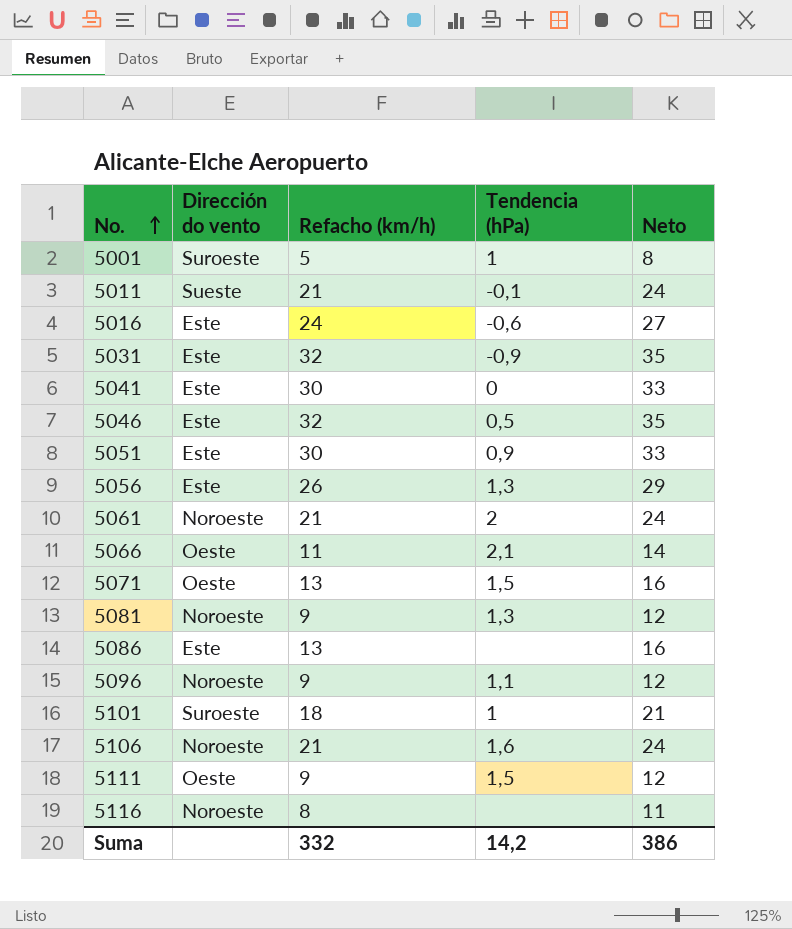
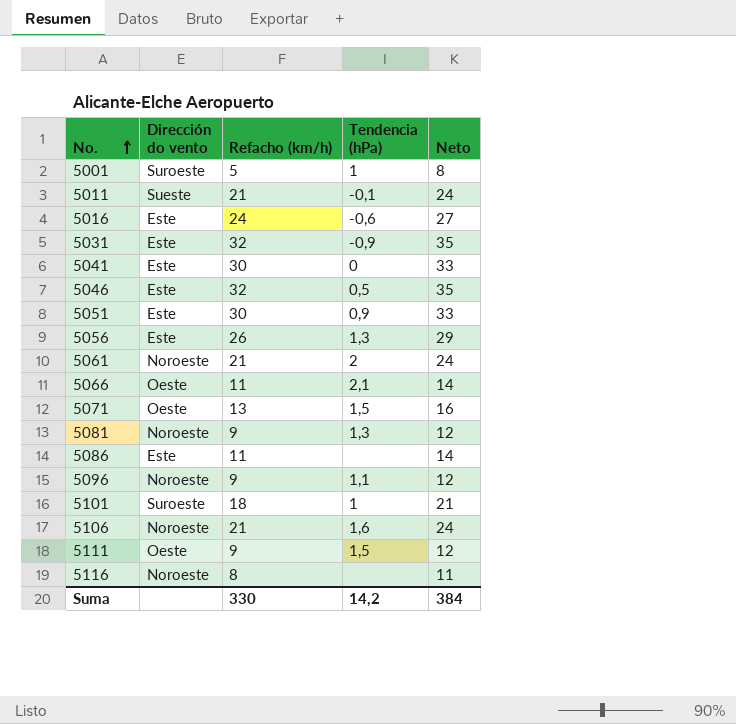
5086 | Refacho (km/h): 13 -> 11
5086 | Neto: 16 -> 14
Suma | Refacho (km/h): 332 -> 330
Suma | Neto: 386 -> 384

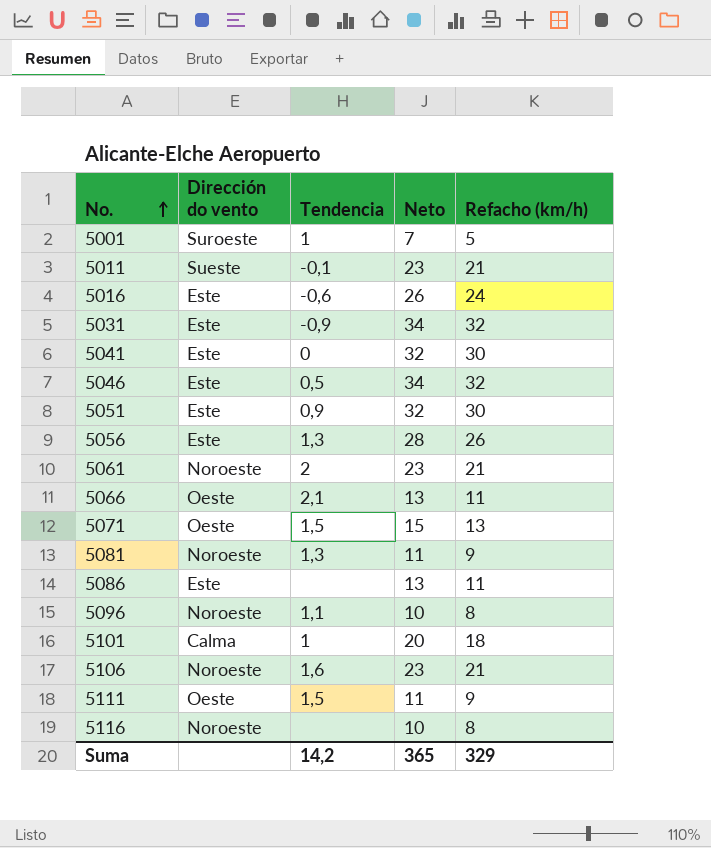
column name: Tendencia (hPa) -> Tendencia
column Neto | formula: [Refacho (km/h)] + 3 -> [Refacho (km/h)] + 2
column Refacho (km/h) | position: 3 -> 5
5096 | Refacho (km/h): 9 -> 8
5101 | Dirección do vento: Suroeste -> Calma
Suma | Neto: 384 -> 365
Suma | Refacho (km/h): 330 -> 329

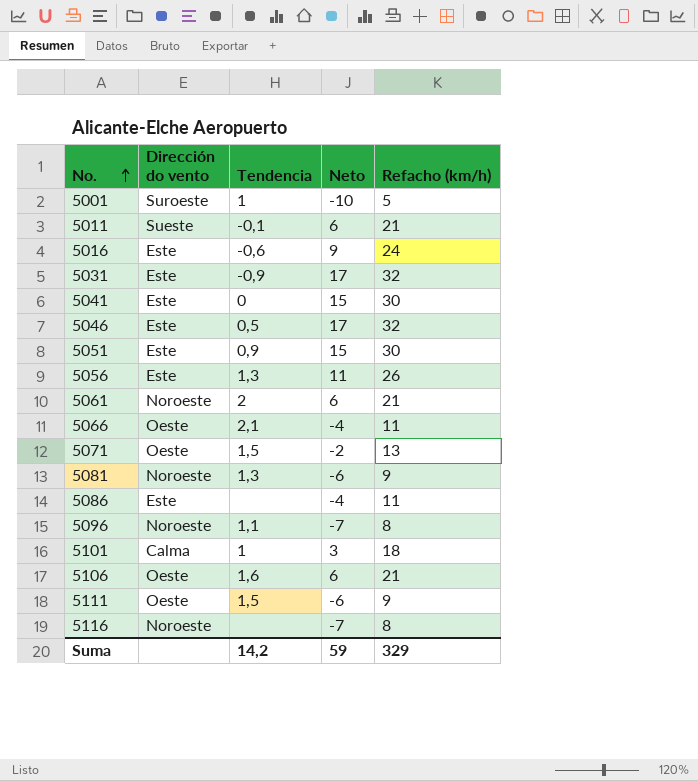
column Neto | formula: [Refacho (km/h)] + 2 -> [Refacho (km/h)] - 15
5106 | Dirección do vento: Noroeste -> Oeste
Suma | Neto: 365 -> 59

